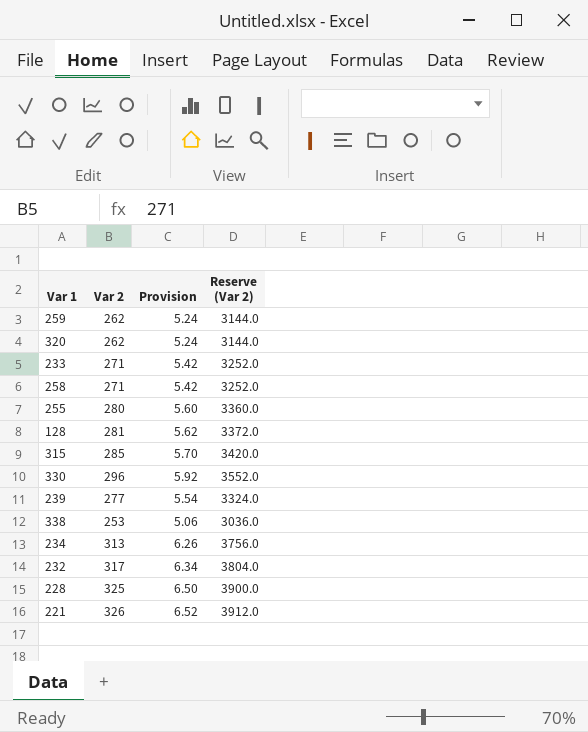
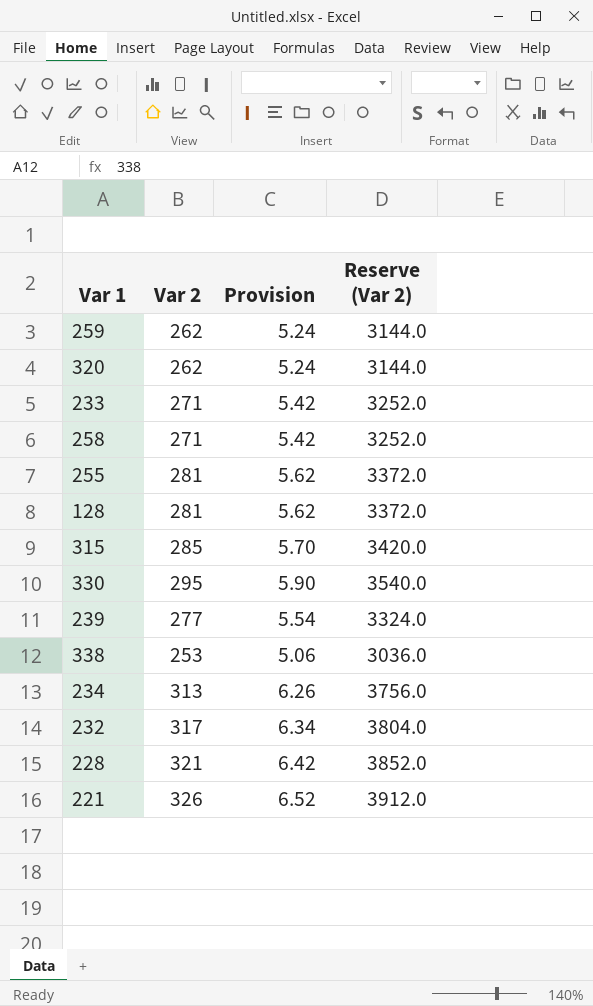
255 | Var 2: 280 -> 281
255 | Provision: 5.60 -> 5.62
255 | Reserve (Var 2): 3360.0 -> 3372.0
330 | Var 2: 296 -> 295
330 | Provision: 5.92 -> 5.90
330 | Reserve (Var 2): 3552.0 -> 3540.0
228 | Var 2: 325 -> 321
228 | Provision: 6.50 -> 6.42
228 | Reserve (Var 2): 3900.0 -> 3852.0

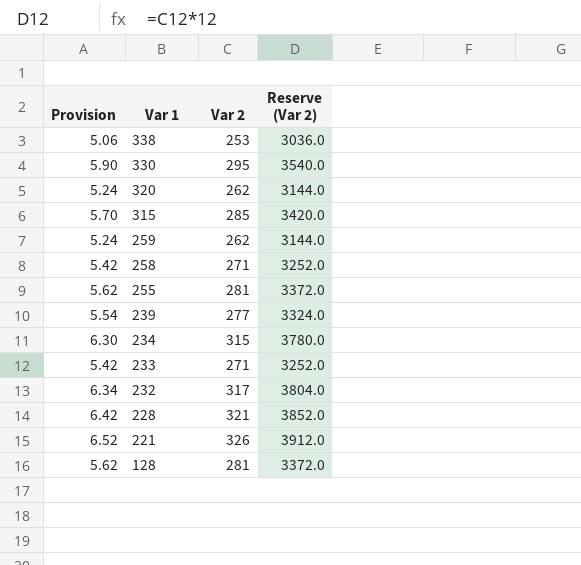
row order: none -> Var 1 descending
column Provision | position: 3 -> 1
234 | Provision: 6.26 -> 6.30
234 | Var 2: 313 -> 315
234 | Reserve (Var 2): 3756.0 -> 3780.0

